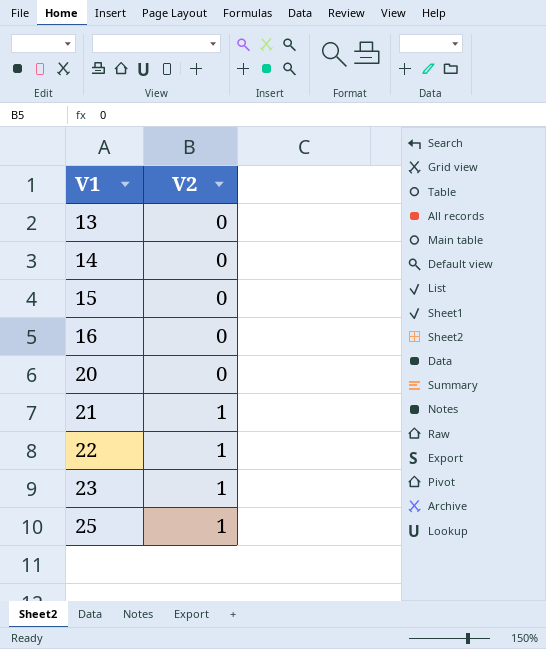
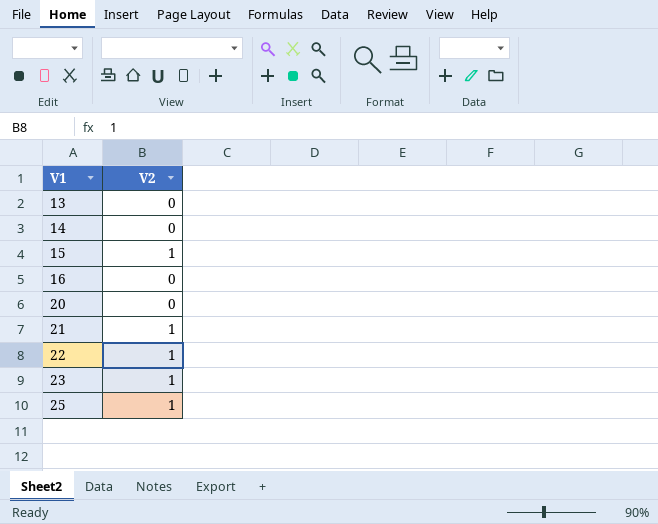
15 | V2: 0 -> 1

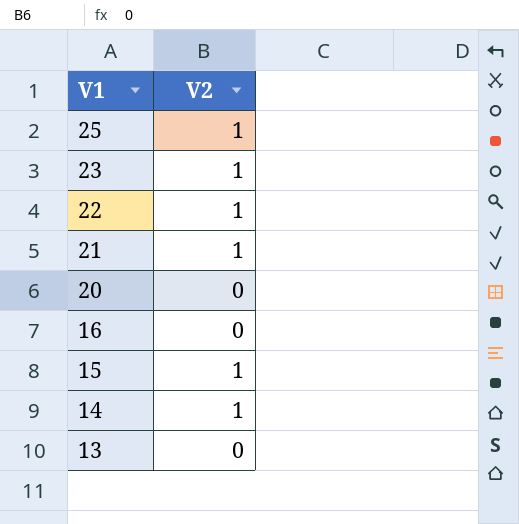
row order: V1 ascending -> V1 descending
14 | V2: 0 -> 1

